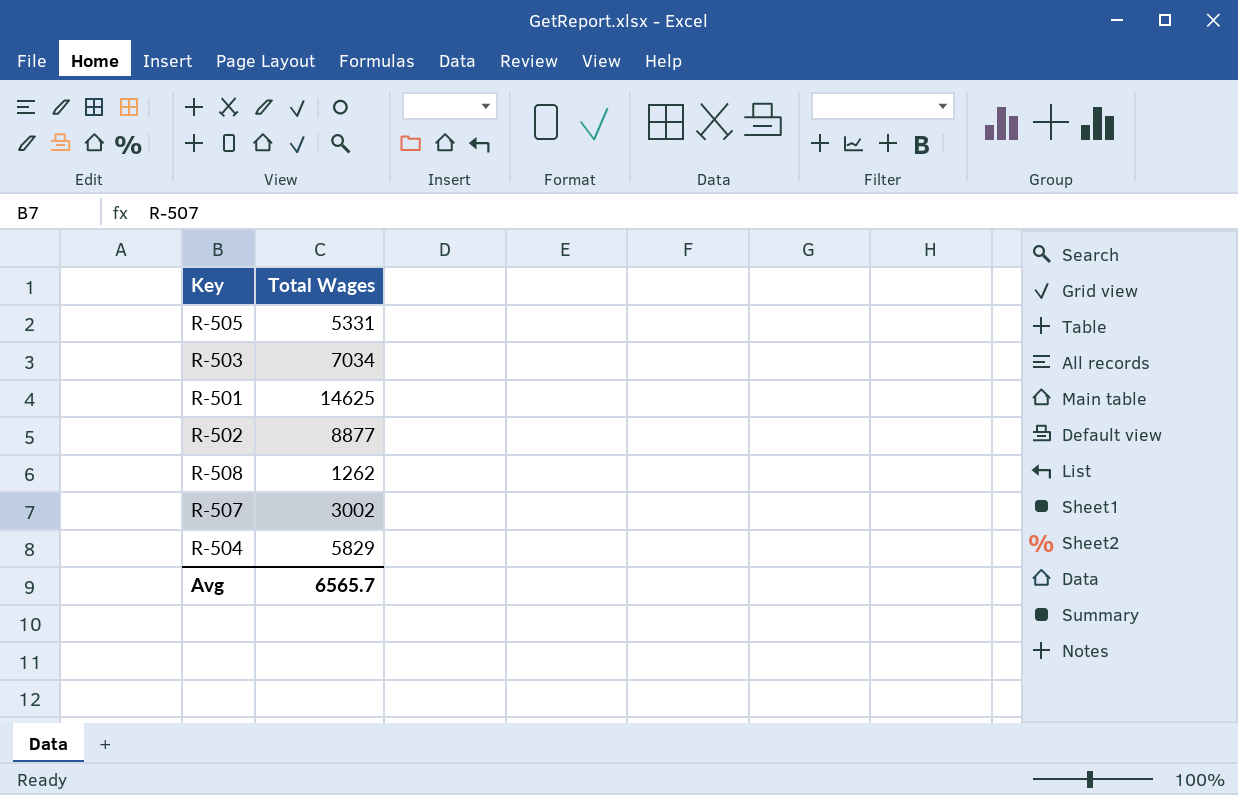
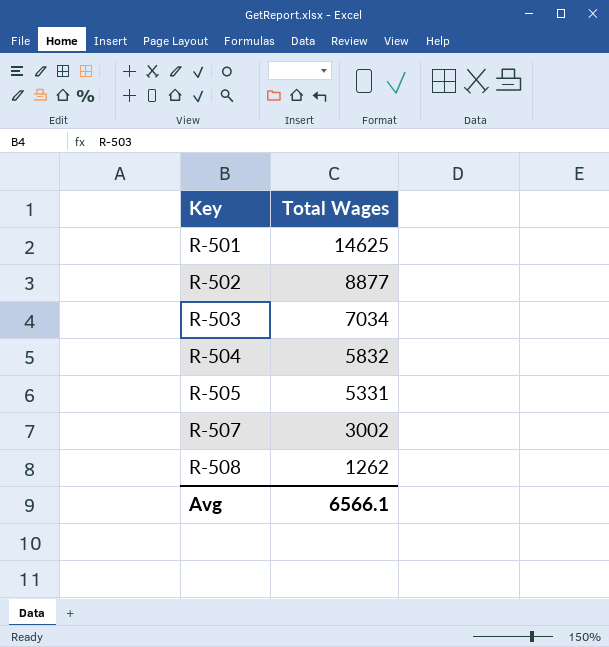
row order: none -> Key ascending
R-504 | Total Wages: 5829 -> 5832
Avg | Total Wages: 6565.7 -> 6566.1

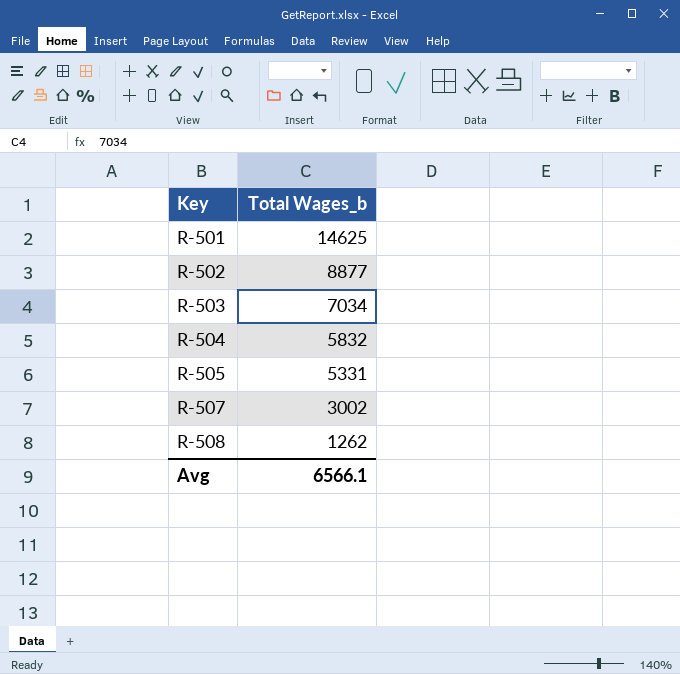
column name: Total Wages -> Total Wages_b

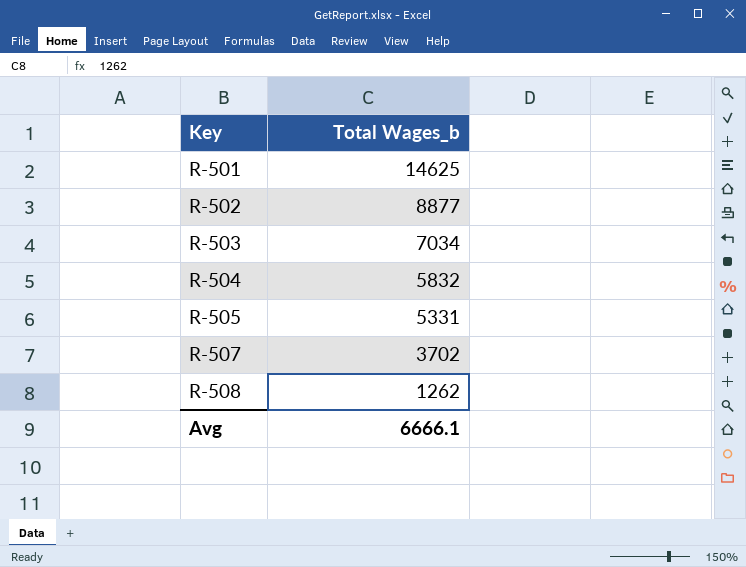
R-507 | Total Wages_b: 3002 -> 3702
Avg | Total Wages_b: 6566.1 -> 6666.1

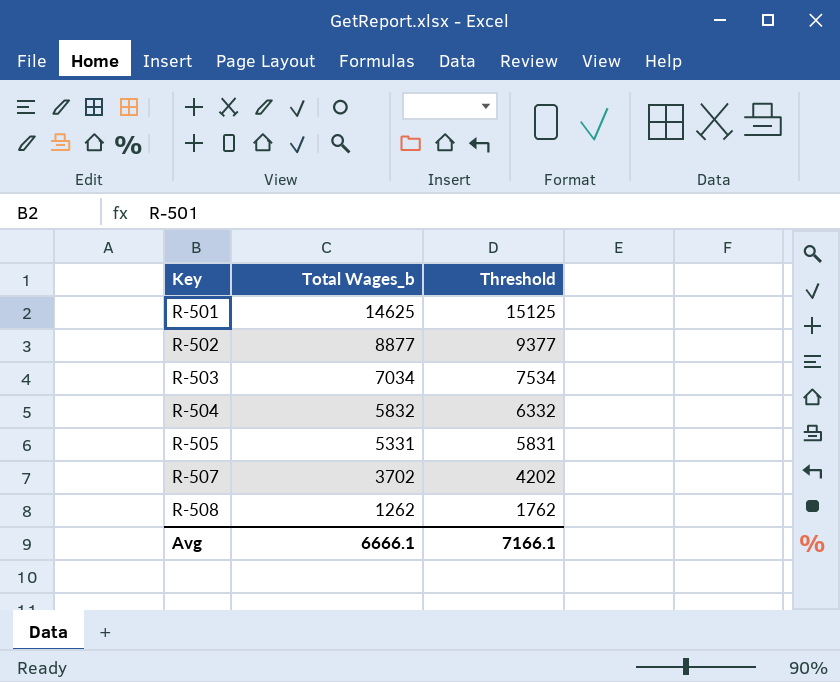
column Threshold | formula: none -> [Total Wages_b] + 500

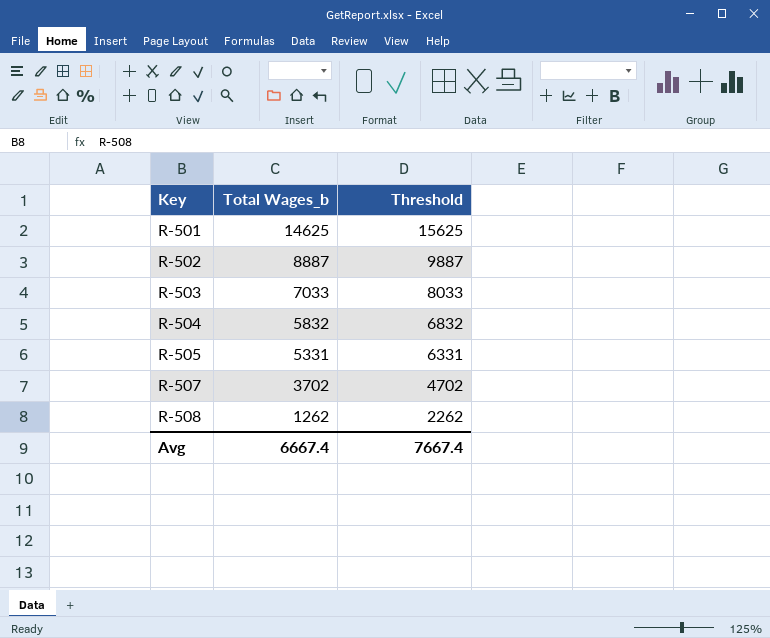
column Threshold | formula: [Total Wages_b] + 500 -> [Total Wages_b] + 1000
R-502 | Total Wages_b: 8877 -> 8887
R-503 | Total Wages_b: 7034 -> 7033
Avg | Total Wages_b: 6666.1 -> 6667.4
Avg | Threshold: 7166.1 -> 7667.4

